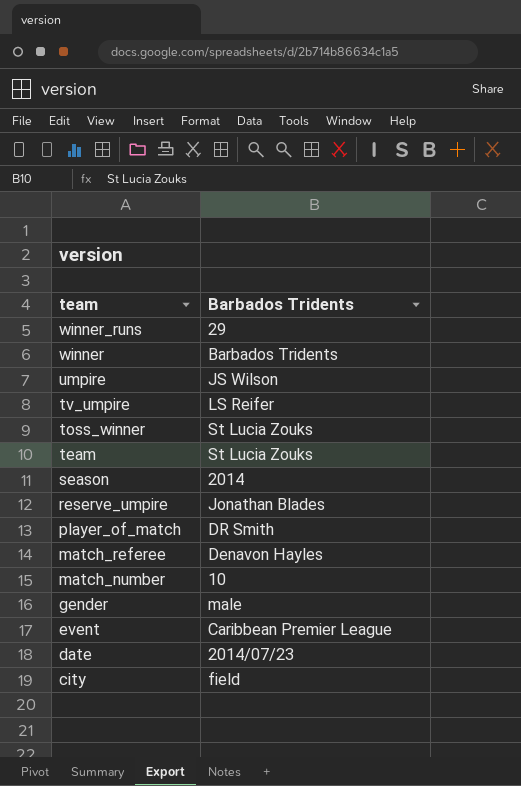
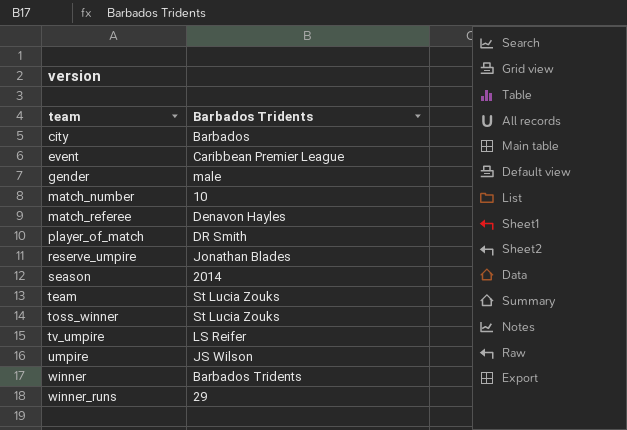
row order: team descending -> team ascending
row date: 2014/07/23 -> none
city | Barbados Tridents: field -> Barbados

